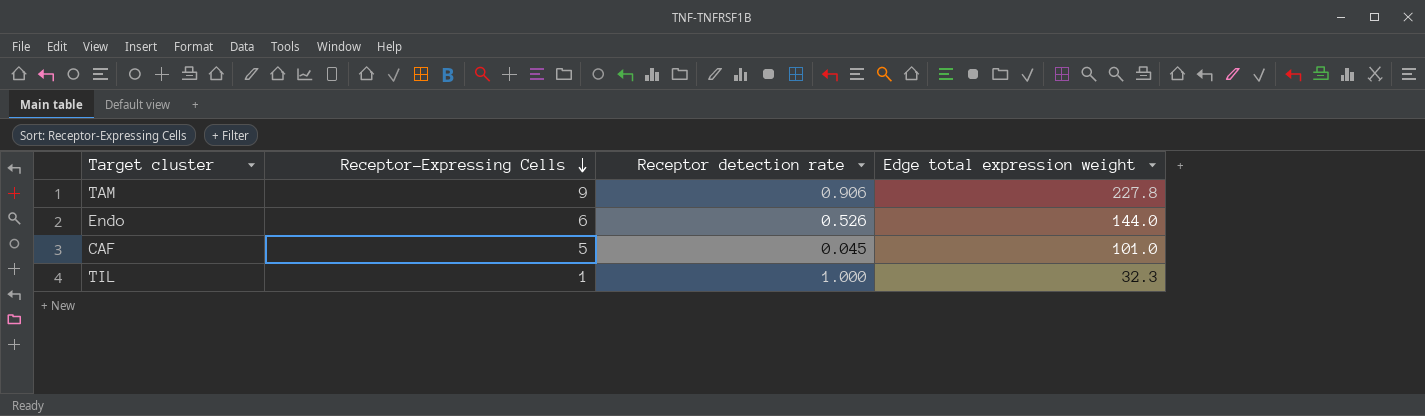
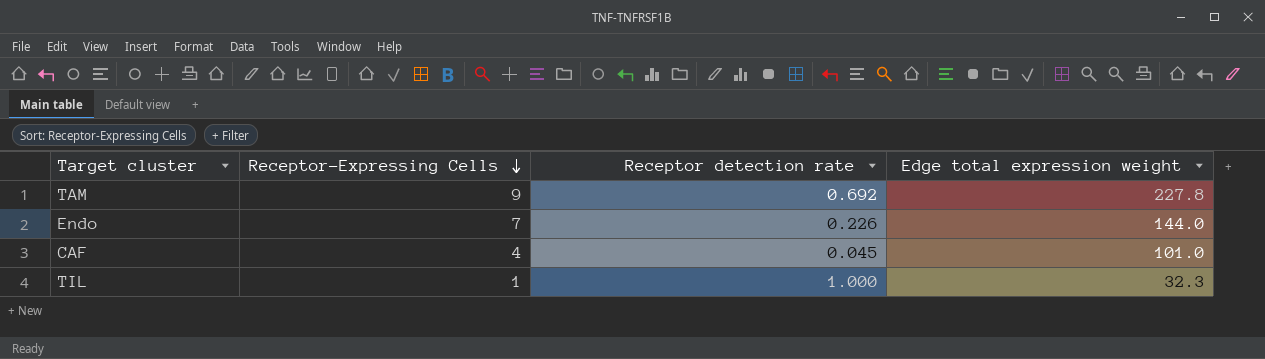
TAM | Receptor detection rate: 0.906 -> 0.692
Endo | Receptor-Expressing Cells: 6 -> 7
Endo | Receptor detection rate: 0.526 -> 0.226
CAF | Receptor-Expressing Cells: 5 -> 4

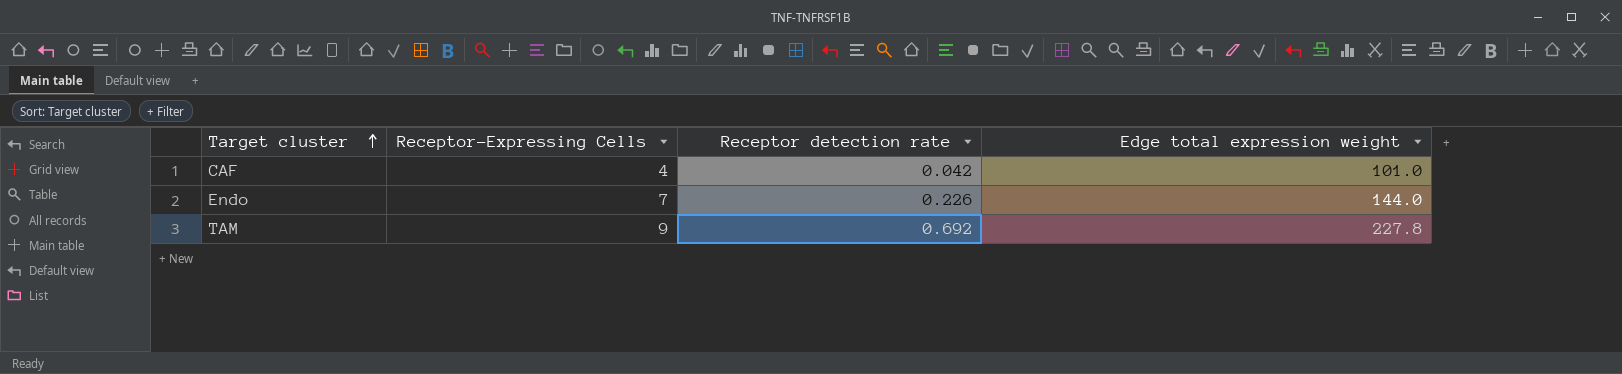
row order: Receptor-Expressing Cells descending -> Target cluster ascending
row TIL: 1 | 1.000 | 32.3 -> none
CAF | Receptor detection rate: 0.045 -> 0.042

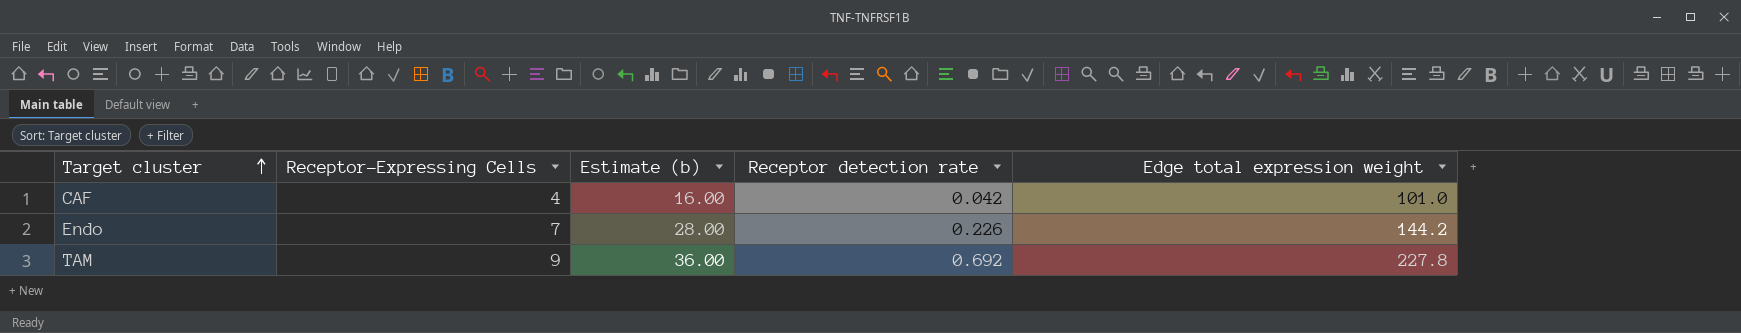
column Estimate (b) | formula: none -> [Receptor-Expressing Cells] * 4
Endo | Edge total expression weight: 144.0 -> 144.2

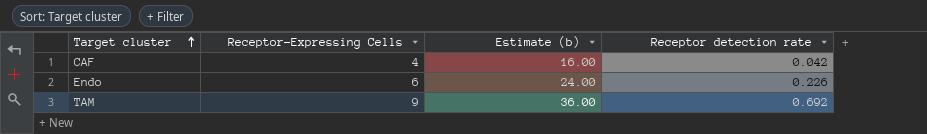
column Edge total expression weight | position: 5 -> none
Endo | Receptor-Expressing Cells: 7 -> 6
Endo | Estimate (b): 28.00 -> 24.00

